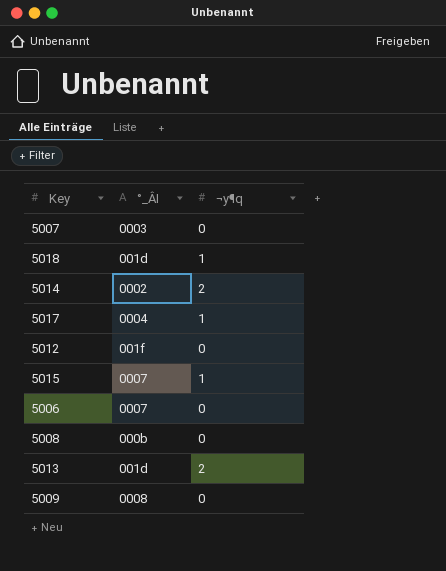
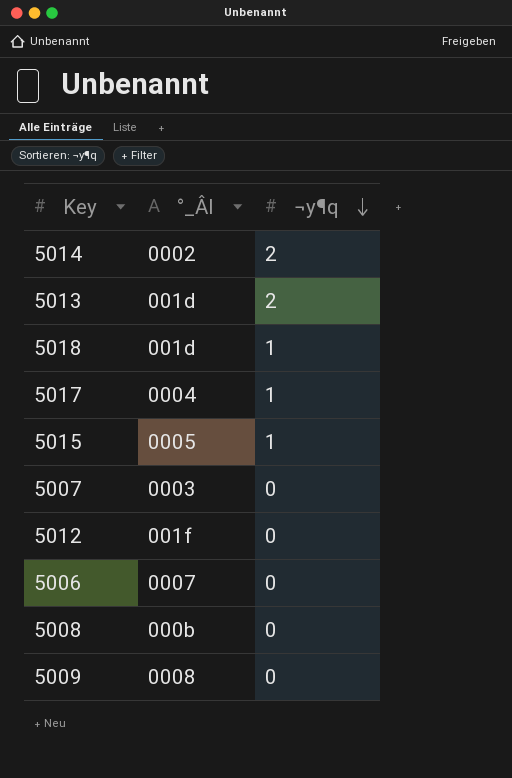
row order: none -> ¬y¶q descending
5015 | °_ÂI: 0007 -> 0005

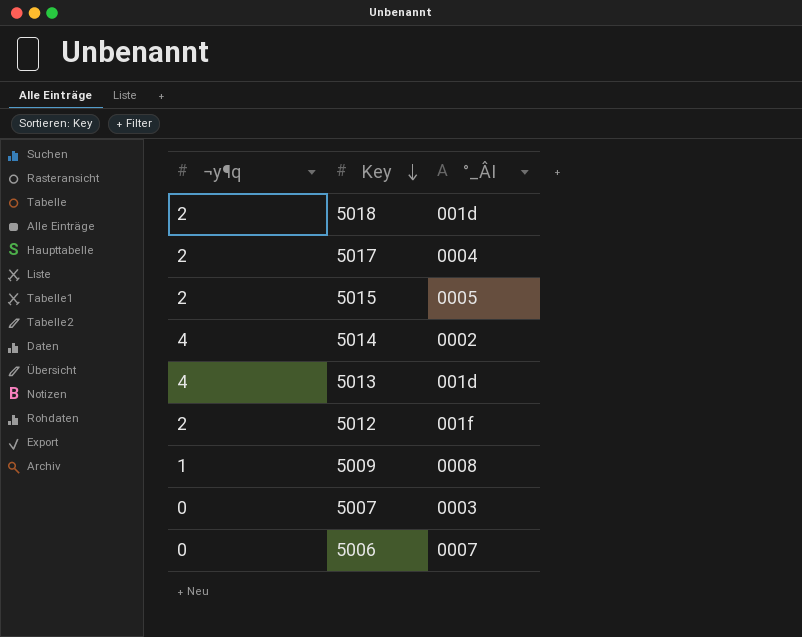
row order: ¬y¶q descending -> Key descending
column ¬y¶q | position: 3 -> 1
row 5008: 000b | 0 -> none
5018 | ¬y¶q: 1 -> 2
5017 | ¬y¶q: 1 -> 2
5015 | ¬y¶q: 1 -> 2
5014 | ¬y¶q: 2 -> 4
5013 | ¬y¶q: 2 -> 4
5012 | ¬y¶q: 0 -> 2
5009 | ¬y¶q: 0 -> 1

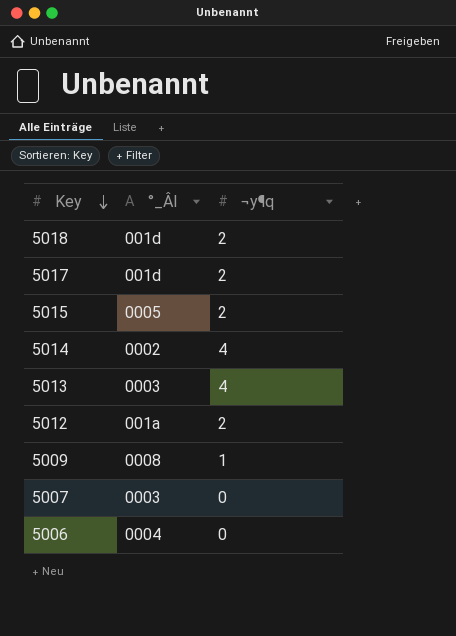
column ¬y¶q | position: 1 -> 3
5017 | °_ÂI: 0004 -> 001d
5013 | °_ÂI: 001d -> 0003
5012 | °_ÂI: 001f -> 001a
5006 | °_ÂI: 0007 -> 0004

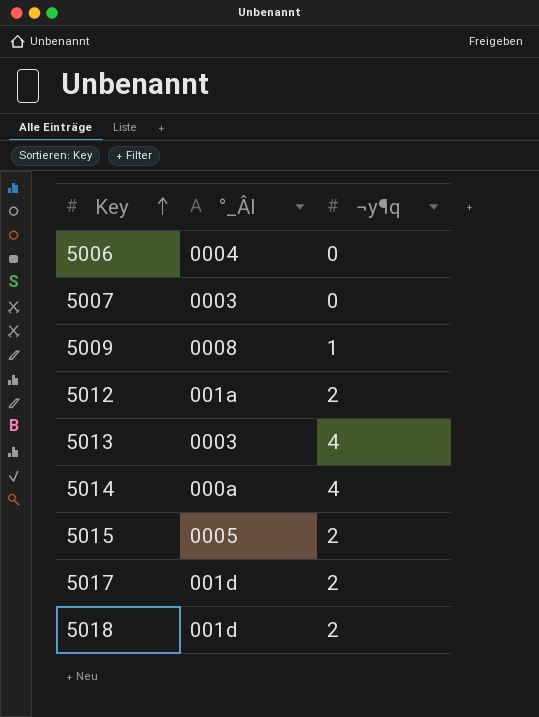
row order: Key descending -> Key ascending
5014 | °_ÂI: 0002 -> 000a

